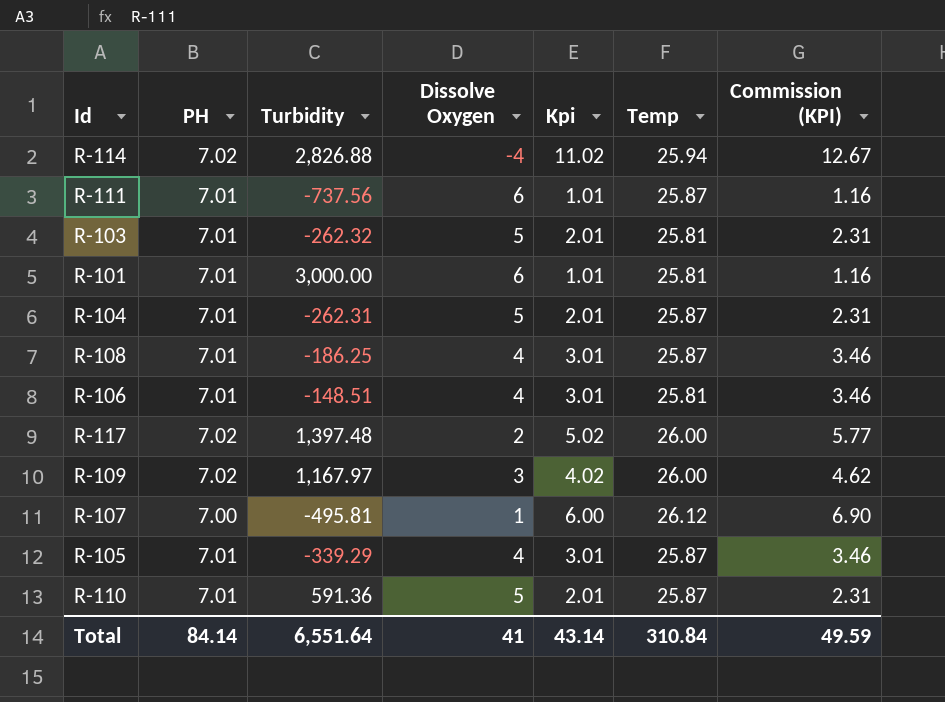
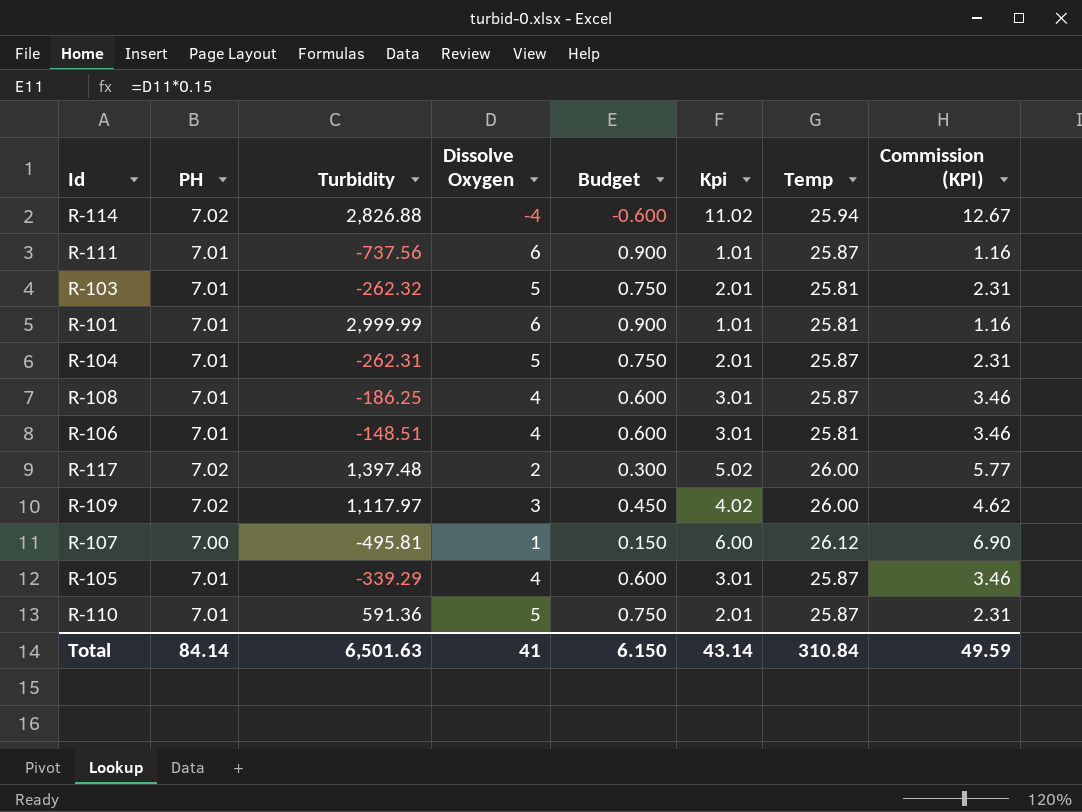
column Budget | formula: none -> [Dissolve Oxygen] * 0.15
R-101 | Turbidity: 3,000.00 -> 2,999.99
R-109 | Turbidity: 1,167.97 -> 1,117.97
Total | Turbidity: 6,551.64 -> 6,501.63

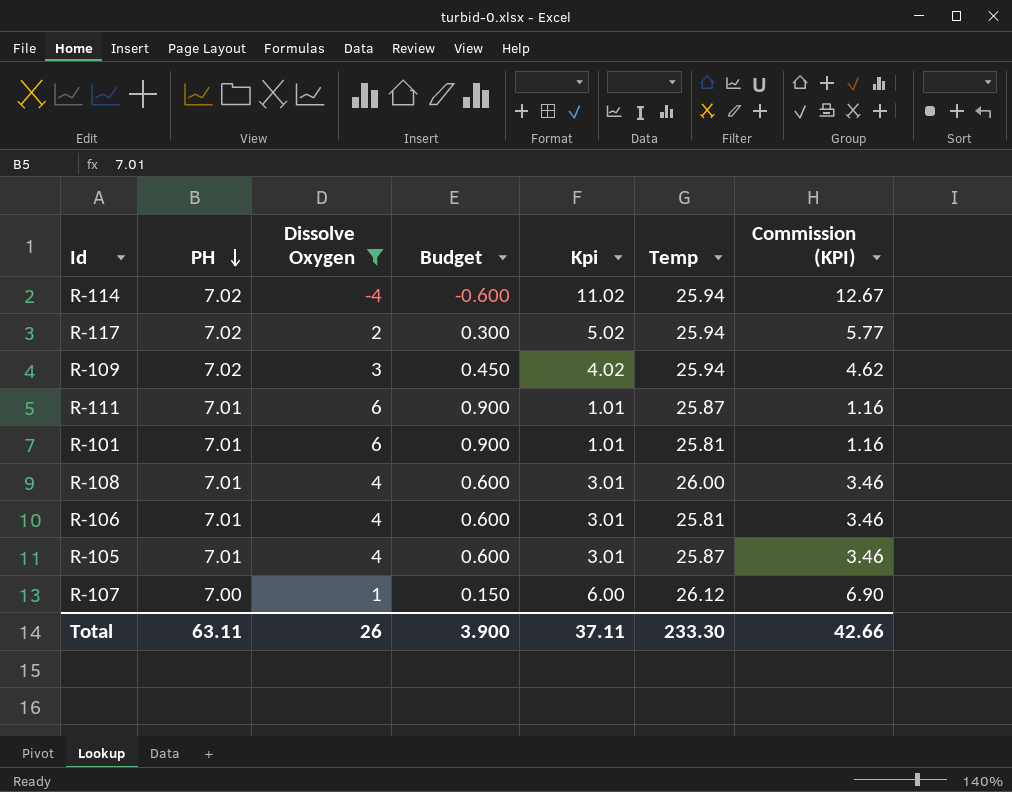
filter: none -> Dissolve Oxygen != 5
row order: none -> PH descending
column Turbidity | position: 3 -> none
R-117 | Temp: 26.00 -> 25.94
R-109 | Temp: 26.00 -> 25.94
R-108 | Temp: 25.87 -> 26.00
Total | PH: 84.14 -> 63.11
Total | Dissolve Oxygen: 41 -> 26
Total | Budget: 6.150 -> 3.900
Total | Kpi: 43.14 -> 37.11
Total | Temp: 310.84 -> 233.30
Total | Commission (KPI): 49.59 -> 42.66

